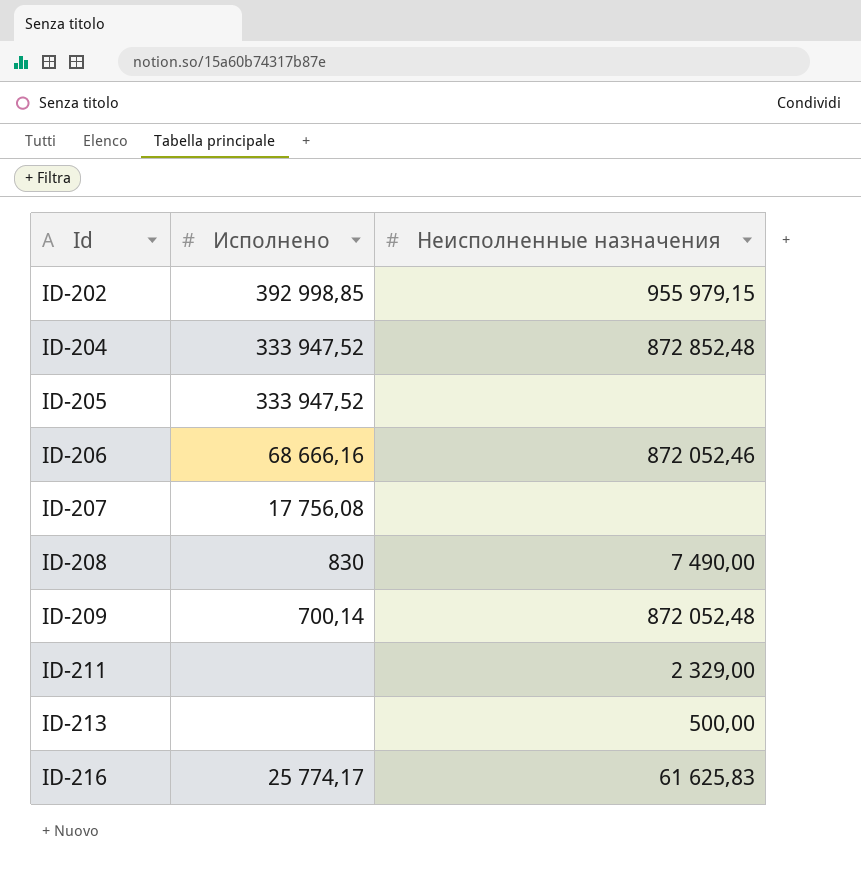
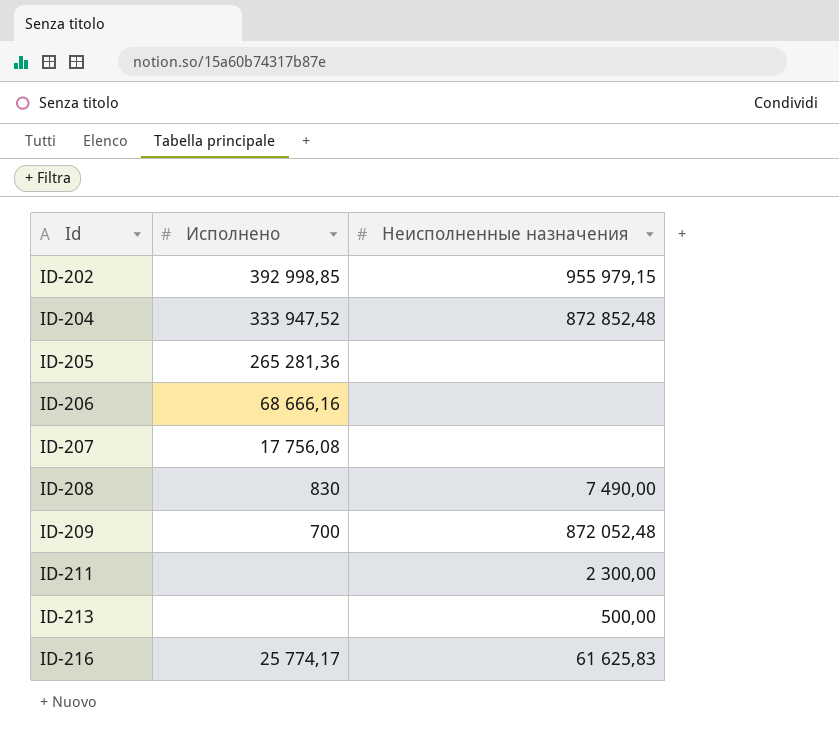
ID-205 | Исполнено: 333 947,52 -> 265 281,36
ID-206 | Неисполненные назначения: 872 052,46 -> none
ID-209 | Исполнено: 700,14 -> 700
ID-211 | Неисполненные назначения: 2 329,00 -> 2 300,00

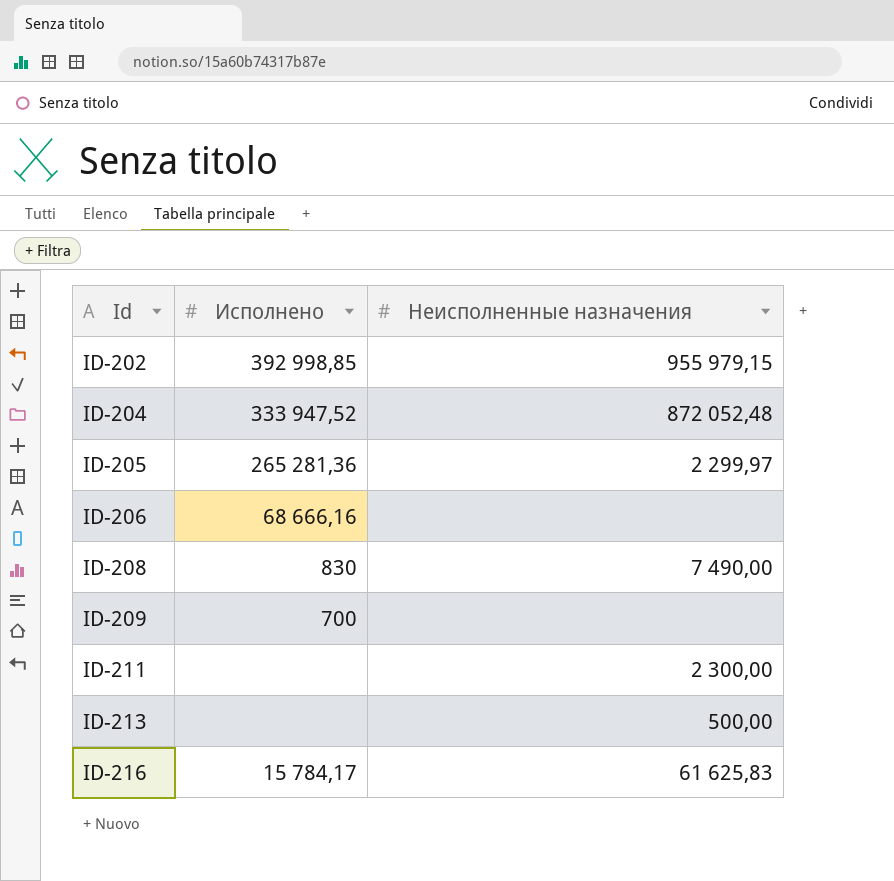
row ID-207: 17 756,08 | none -> none
ID-204 | Неисполненные назначения: 872 852,48 -> 872 052,48
ID-205 | Неисполненные назначения: none -> 2 299,97
ID-209 | Неисполненные назначения: 872 052,48 -> none
ID-216 | Исполнено: 25 774,17 -> 15 784,17

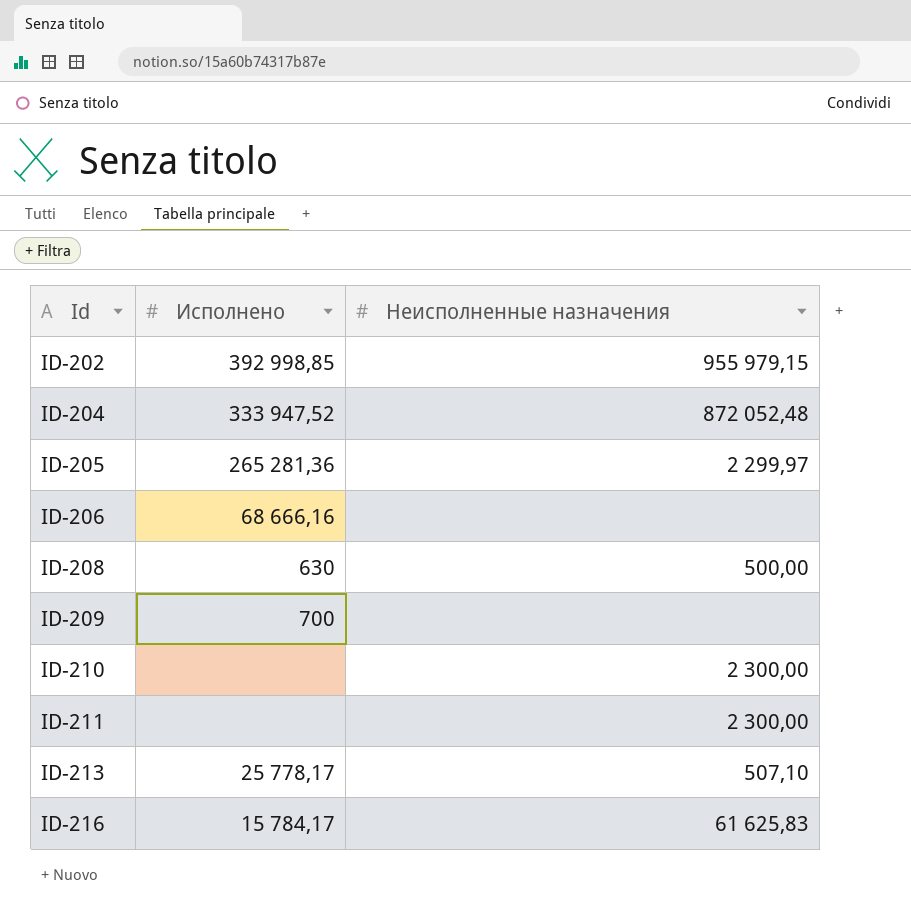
ID-208 | Исполнено: 830 -> 630
ID-208 | Неисполненные назначения: 7 490,00 -> 500,00
row ID-210: none -> none | 2 300,00
ID-213 | Исполнено: none -> 25 778,17
ID-213 | Неисполненные назначения: 500,00 -> 507,10

